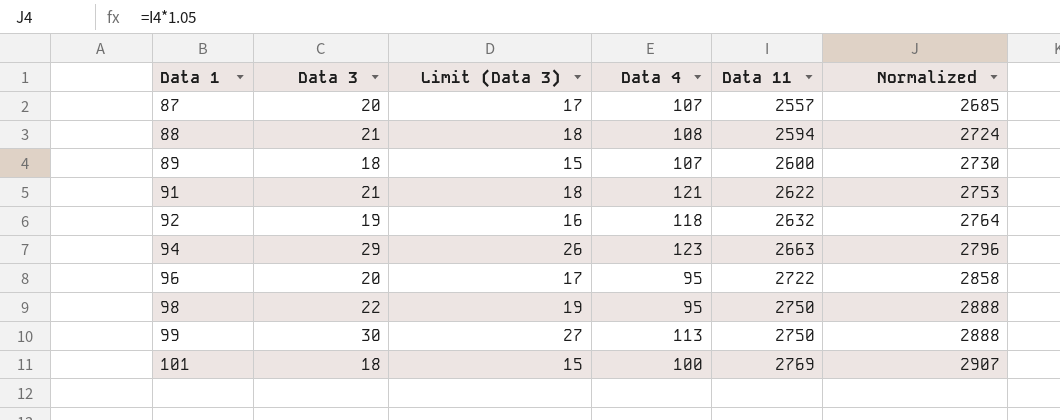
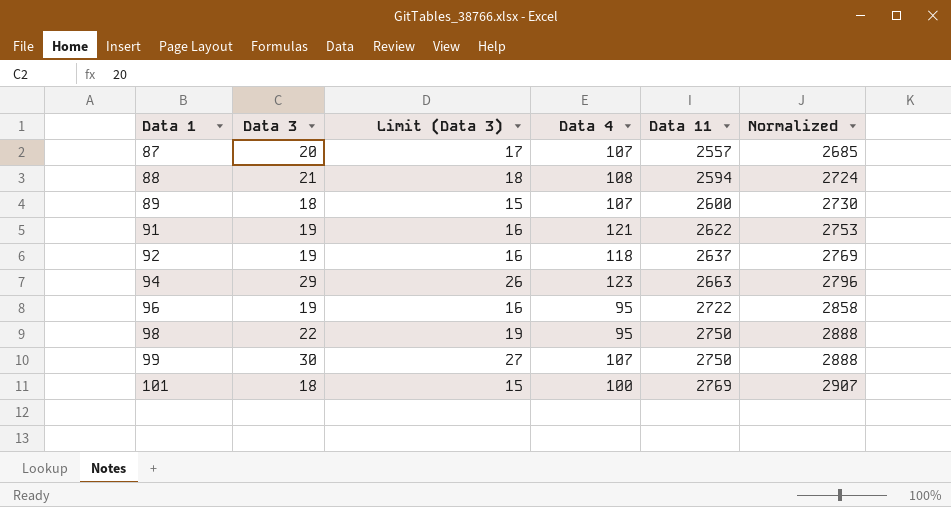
91 | Data 3: 21 -> 19
91 | Limit (Data 3): 18 -> 16
92 | Data 11: 2632 -> 2637
92 | Normalized: 2764 -> 2769
96 | Data 3: 20 -> 19
96 | Limit (Data 3): 17 -> 16
99 | Data 4: 113 -> 107

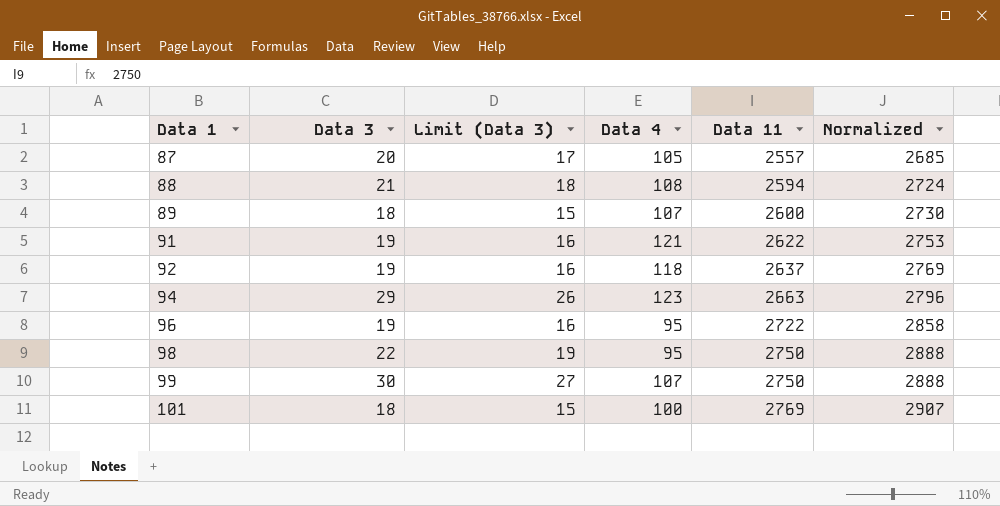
87 | Data 4: 107 -> 105

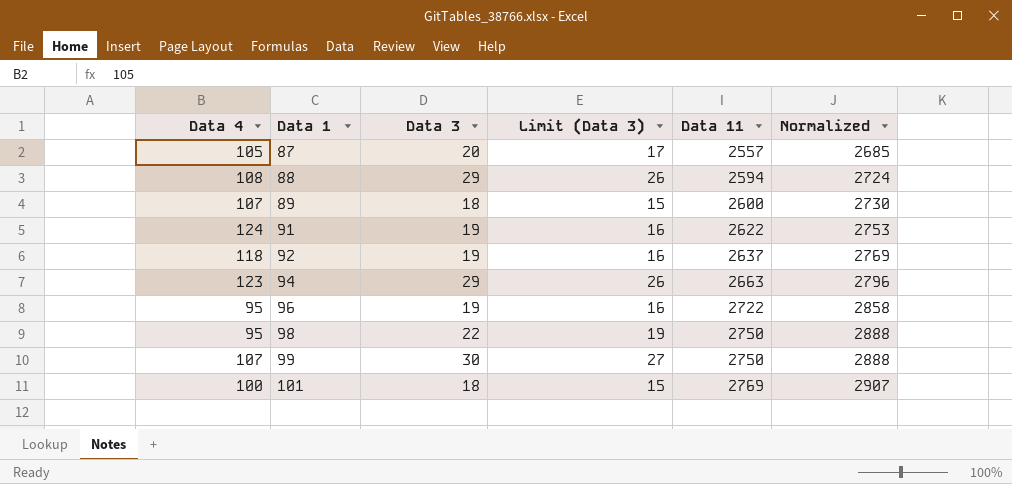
column Data 4 | position: 4 -> 1
88 | Data 3: 21 -> 29
88 | Limit (Data 3): 18 -> 26
91 | Data 4: 121 -> 124

